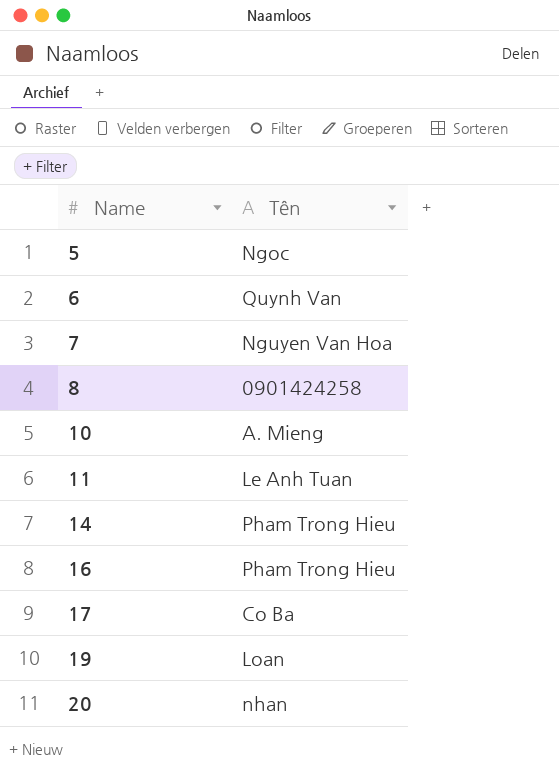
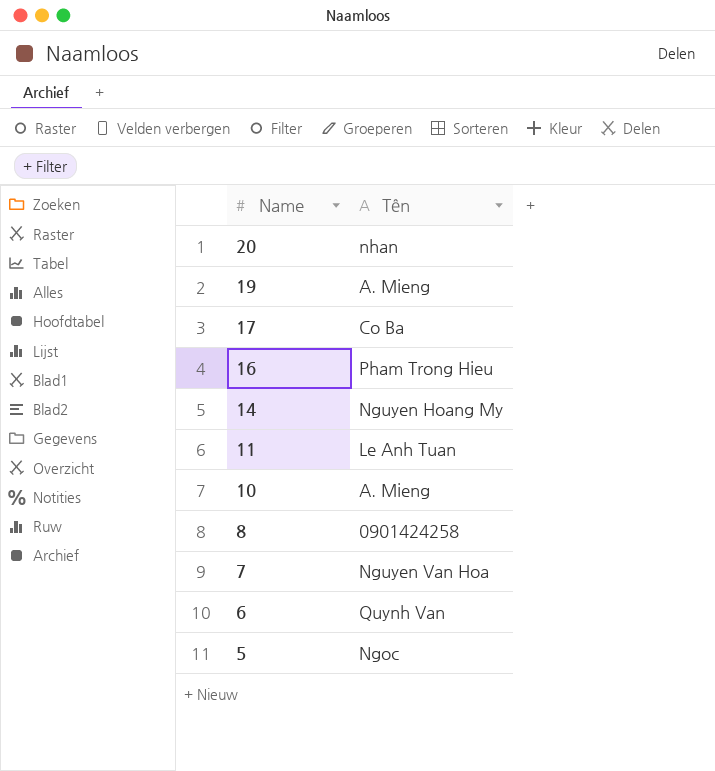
row order: Name ascending -> Name descending
19 | Tên: Loan -> A. Mieng
14 | Tên: Pham Trong Hieu -> Nguyen Hoang My

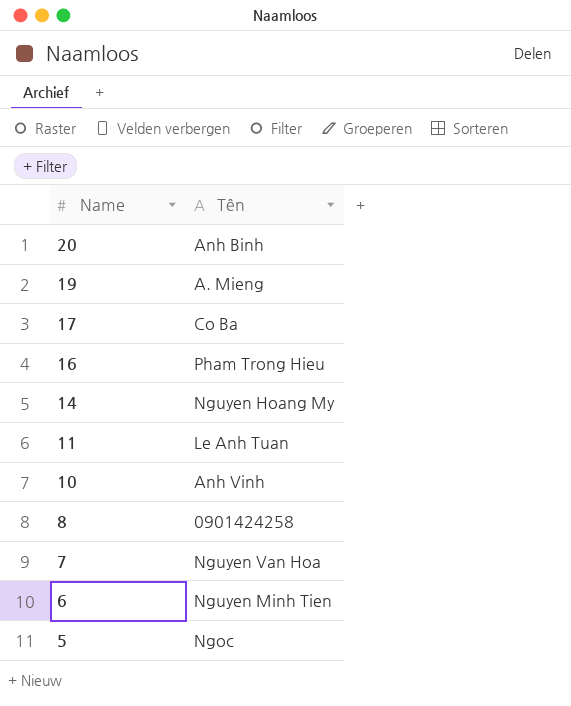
20 | Tên: nhan -> Anh Binh
10 | Tên: A. Mieng -> Anh Vinh
6 | Tên: Quynh Van -> Nguyen Minh Tien

